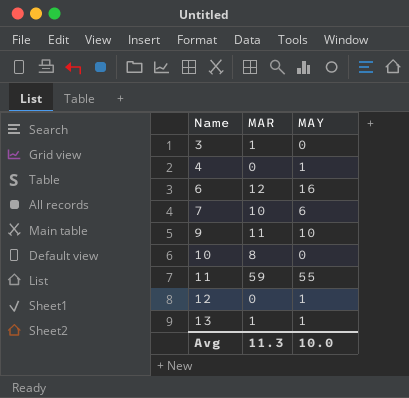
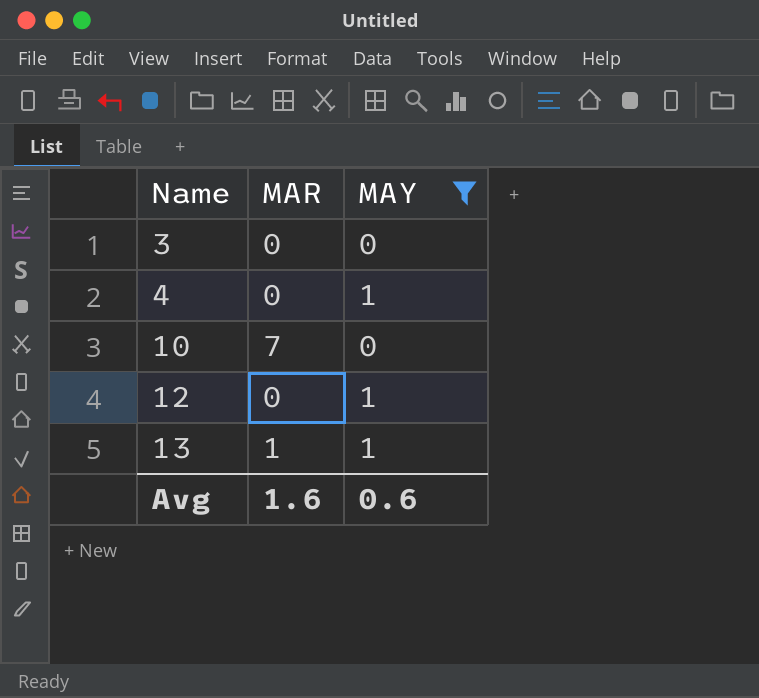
filter: none -> MAY <= 1
3 | MAR: 1 -> 0
10 | MAR: 8 -> 7
Avg | MAR: 11.3 -> 1.6
Avg | MAY: 10.0 -> 0.6

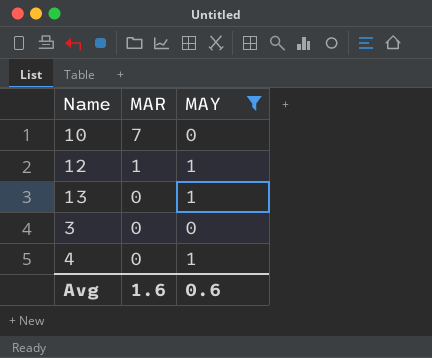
row order: Name ascending -> MAR descending
12 | MAR: 0 -> 1
13 | MAR: 1 -> 0

